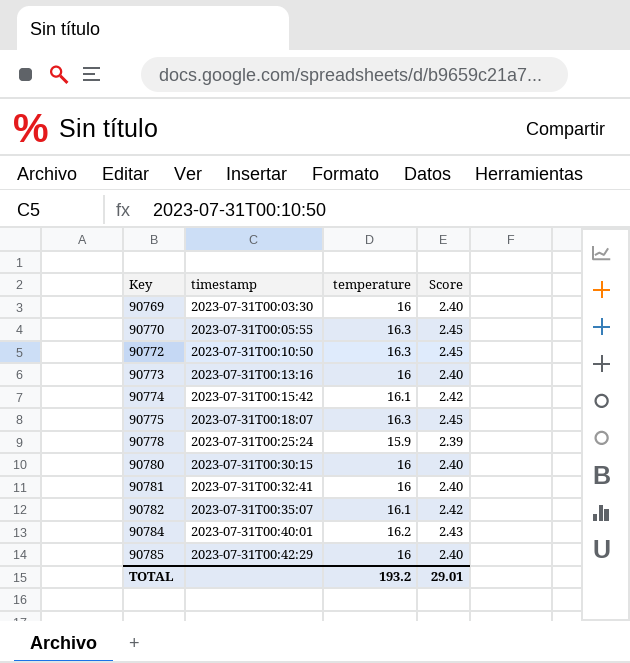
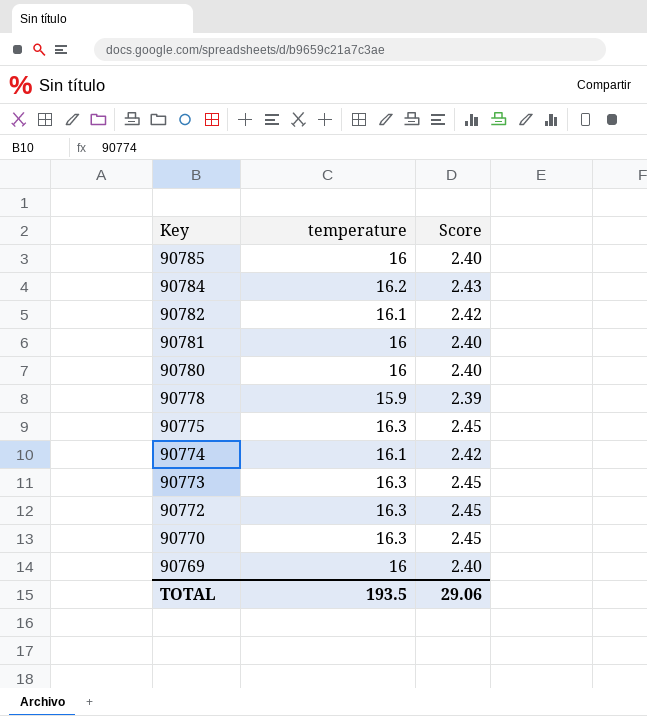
row order: Key ascending -> Key descending
column timestamp | position: 2 -> none
90773 | temperature: 16 -> 16.3
90773 | Score: 2.40 -> 2.45
TOTAL | temperature: 193.2 -> 193.5
TOTAL | Score: 29.01 -> 29.06

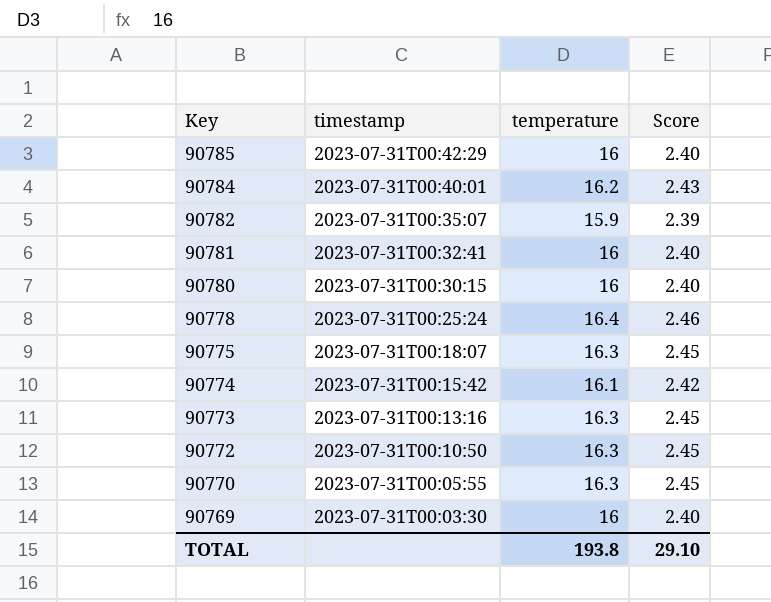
column timestamp | position: none -> 2
90782 | temperature: 16.1 -> 15.9
90782 | Score: 2.42 -> 2.39
90778 | temperature: 15.9 -> 16.4
90778 | Score: 2.39 -> 2.46
TOTAL | temperature: 193.5 -> 193.8
TOTAL | Score: 29.06 -> 29.10

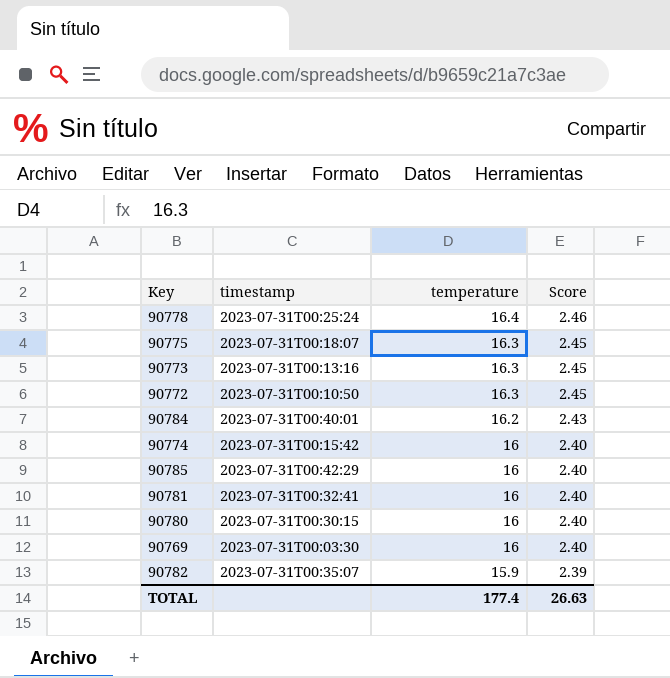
row order: Key descending -> temperature descending
row 90770: 2023-07-31T00:05:55 | 16.3 | 2.45 -> none
90774 | temperature: 16.1 -> 16
90774 | Score: 2.42 -> 2.40
TOTAL | temperature: 193.8 -> 177.4
TOTAL | Score: 29.10 -> 26.63

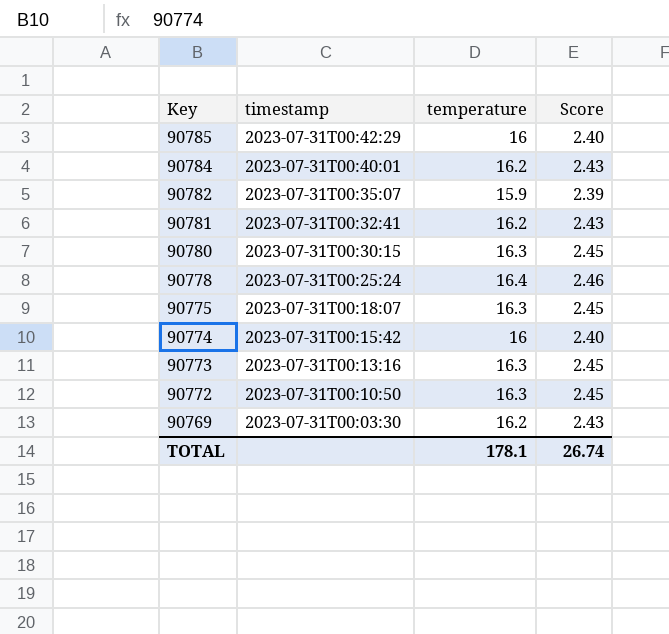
row order: temperature descending -> Key descending
90781 | temperature: 16 -> 16.2
90781 | Score: 2.40 -> 2.43
90780 | temperature: 16 -> 16.3
90780 | Score: 2.40 -> 2.45
90769 | temperature: 16 -> 16.2
90769 | Score: 2.40 -> 2.43
TOTAL | temperature: 177.4 -> 178.1
TOTAL | Score: 26.63 -> 26.74

